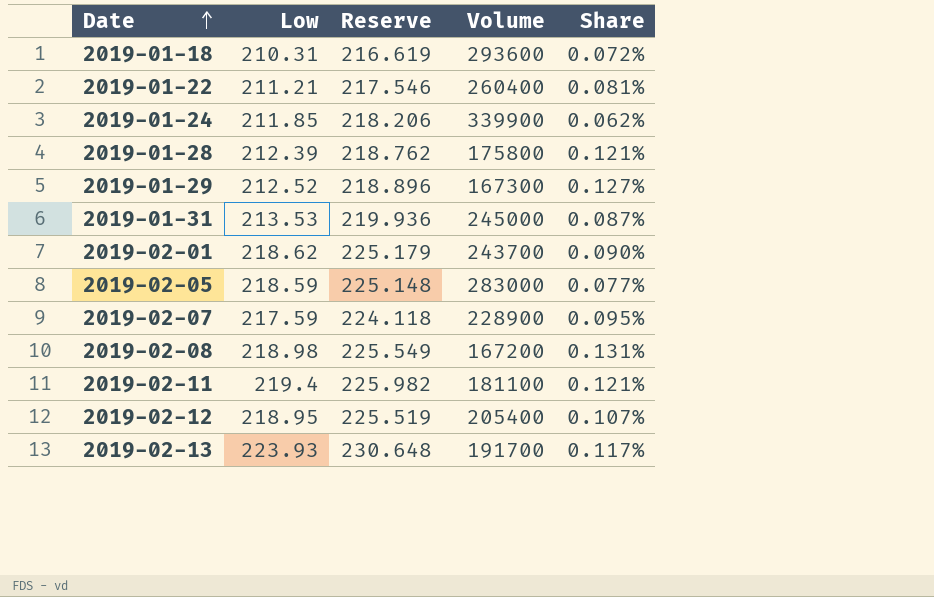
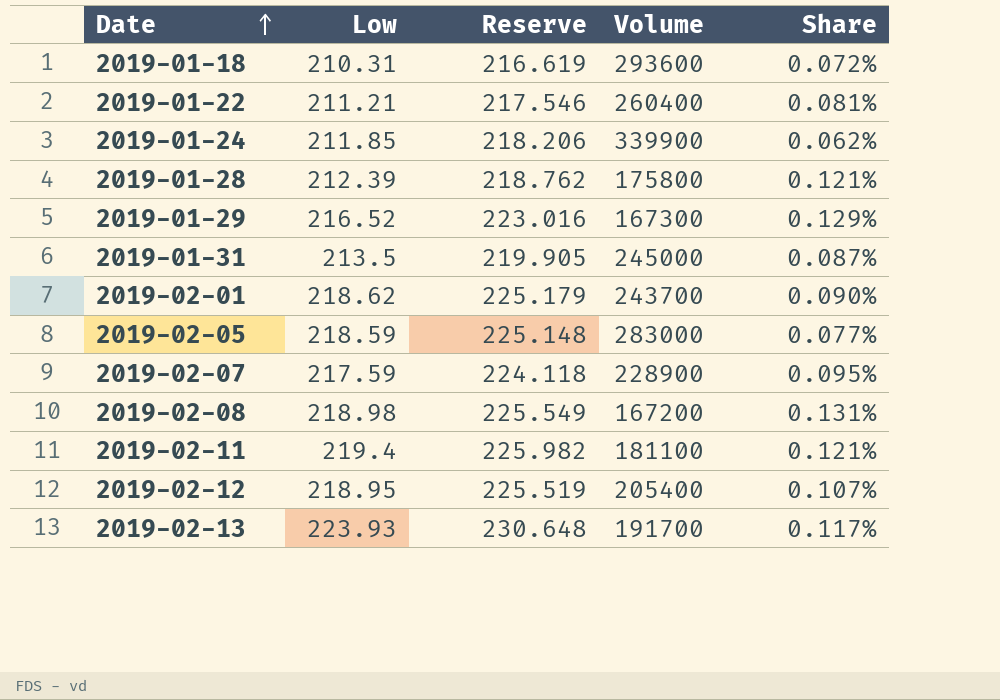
2019-01-29 | Low: 212.52 -> 216.52
2019-01-29 | Reserve: 218.896 -> 223.016
2019-01-29 | Share: 0.127% -> 0.129%
2019-01-31 | Low: 213.53 -> 213.5
2019-01-31 | Reserve: 219.936 -> 219.905

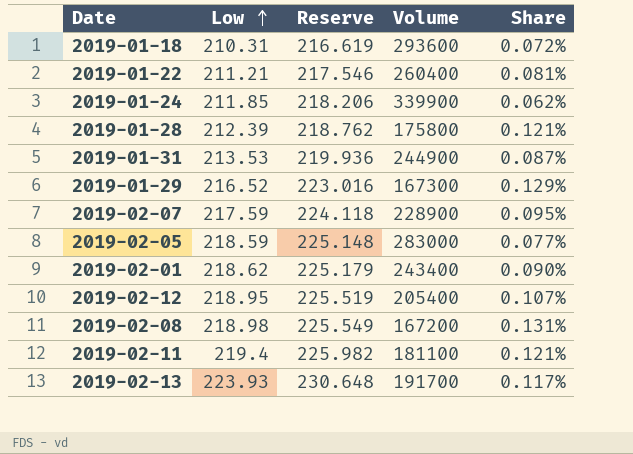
row order: Date ascending -> Low ascending
2019-01-31 | Low: 213.5 -> 213.53
2019-01-31 | Reserve: 219.905 -> 219.936
2019-01-31 | Volume: 245000 -> 244900
2019-02-01 | Volume: 243700 -> 243400

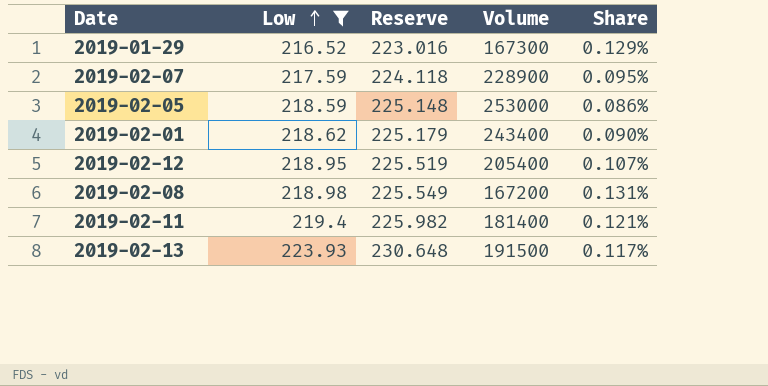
filter: none -> Low >= 216.52
2019-02-05 | Volume: 283000 -> 253000
2019-02-05 | Share: 0.077% -> 0.086%
2019-02-11 | Volume: 181100 -> 181400
2019-02-13 | Volume: 191700 -> 191500

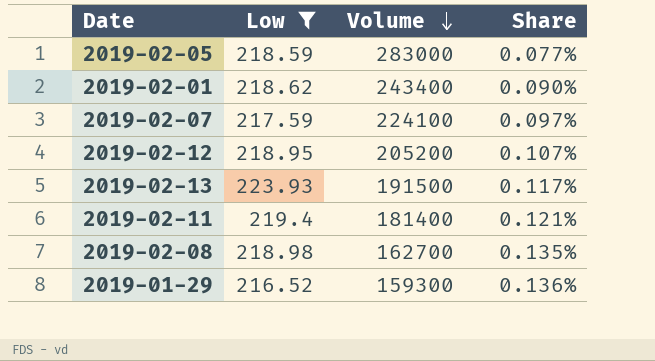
row order: Low ascending -> Volume descending
column Reserve | formula: [Low] * 1.03 -> none
2019-02-05 | Volume: 253000 -> 283000
2019-02-05 | Share: 0.086% -> 0.077%
2019-02-07 | Volume: 228900 -> 224100
2019-02-07 | Share: 0.095% -> 0.097%
2019-02-12 | Volume: 205400 -> 205200
2019-02-08 | Volume: 167200 -> 162700
2019-02-08 | Share: 0.131% -> 0.135%
2019-01-29 | Volume: 167300 -> 159300
2019-01-29 | Share: 0.129% -> 0.136%

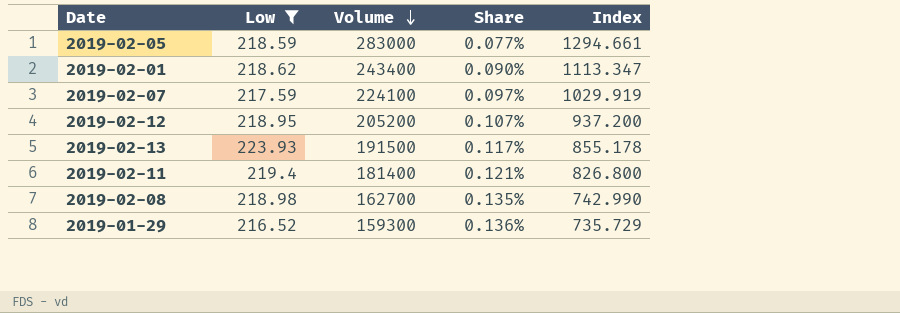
column Index | formula: none -> [Volume] / [Low]

